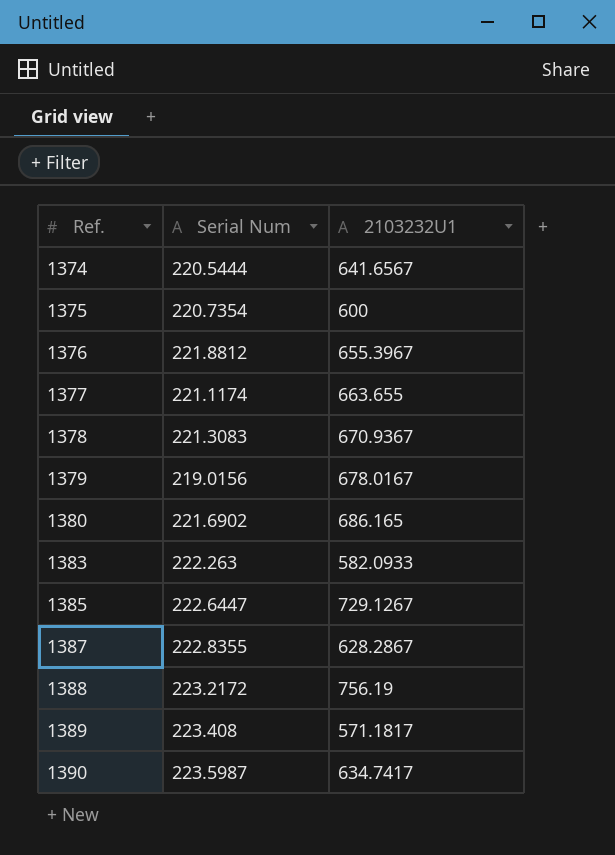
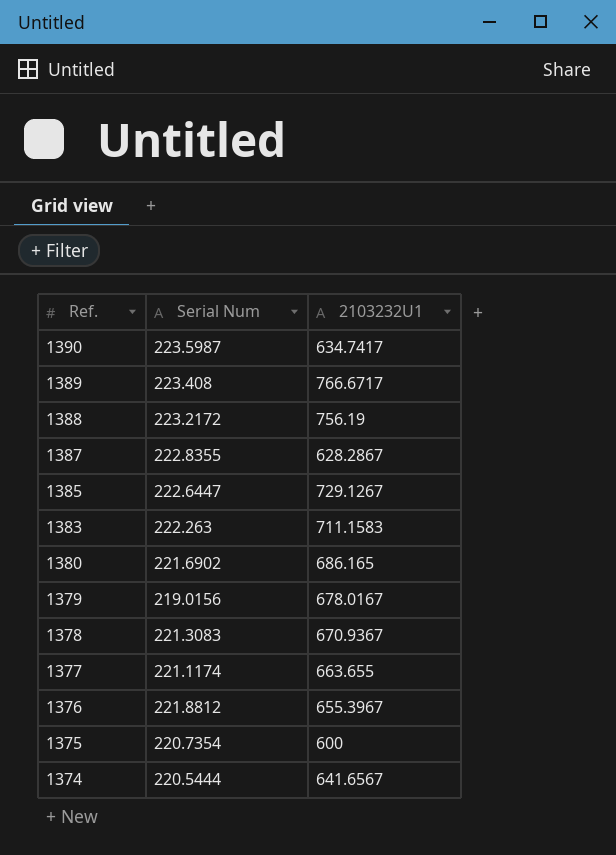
row order: Ref. ascending -> Ref. descending
1389 | 2103232U1: 571.1817 -> 766.6717
1383 | 2103232U1: 582.0933 -> 711.1583

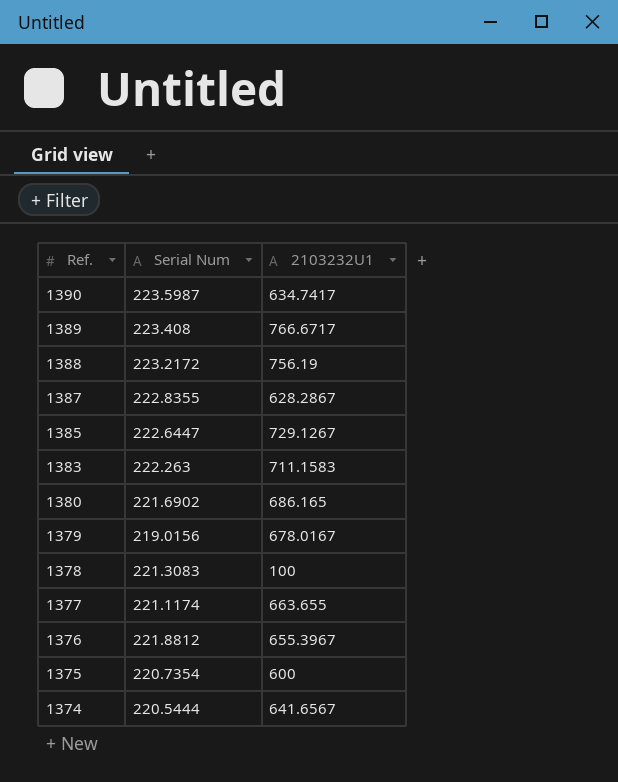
1378 | 2103232U1: 670.9367 -> 100

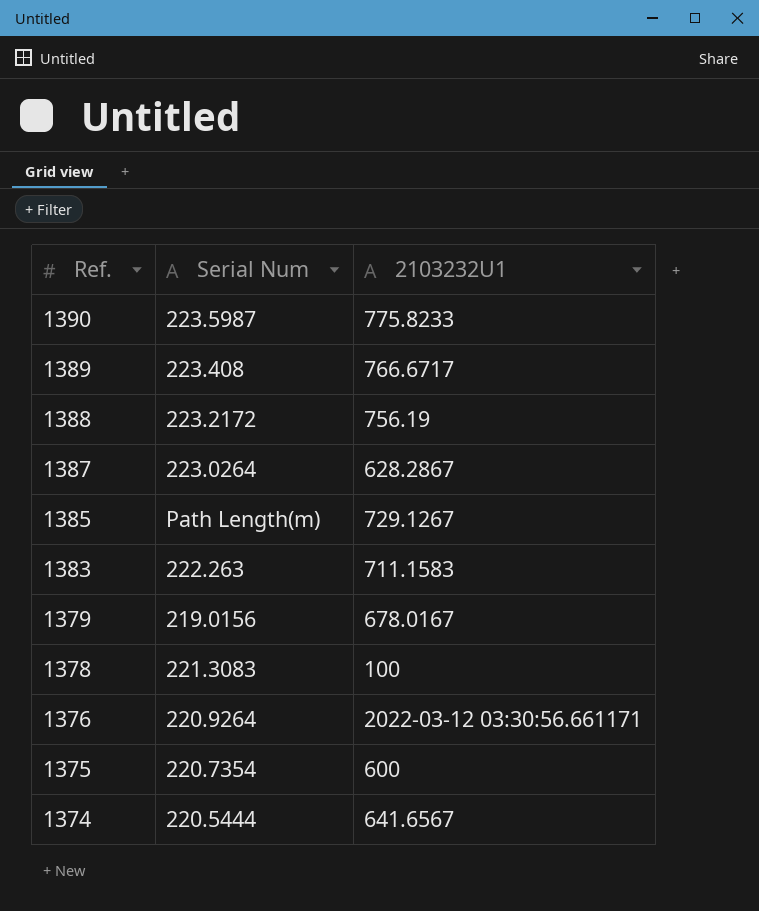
row 1380: 221.6902 | 686.165 -> none
row 1377: 221.1174 | 663.655 -> none
1390 | 2103232U1: 634.7417 -> 775.8233
1387 | Serial Num: 222.8355 -> 223.0264
1385 | Serial Num: 222.6447 -> Path Length(m)
1376 | Serial Num: 221.8812 -> 220.9264
1376 | 2103232U1: 655.3967 -> 2022-03-12 03:30:56.661171

